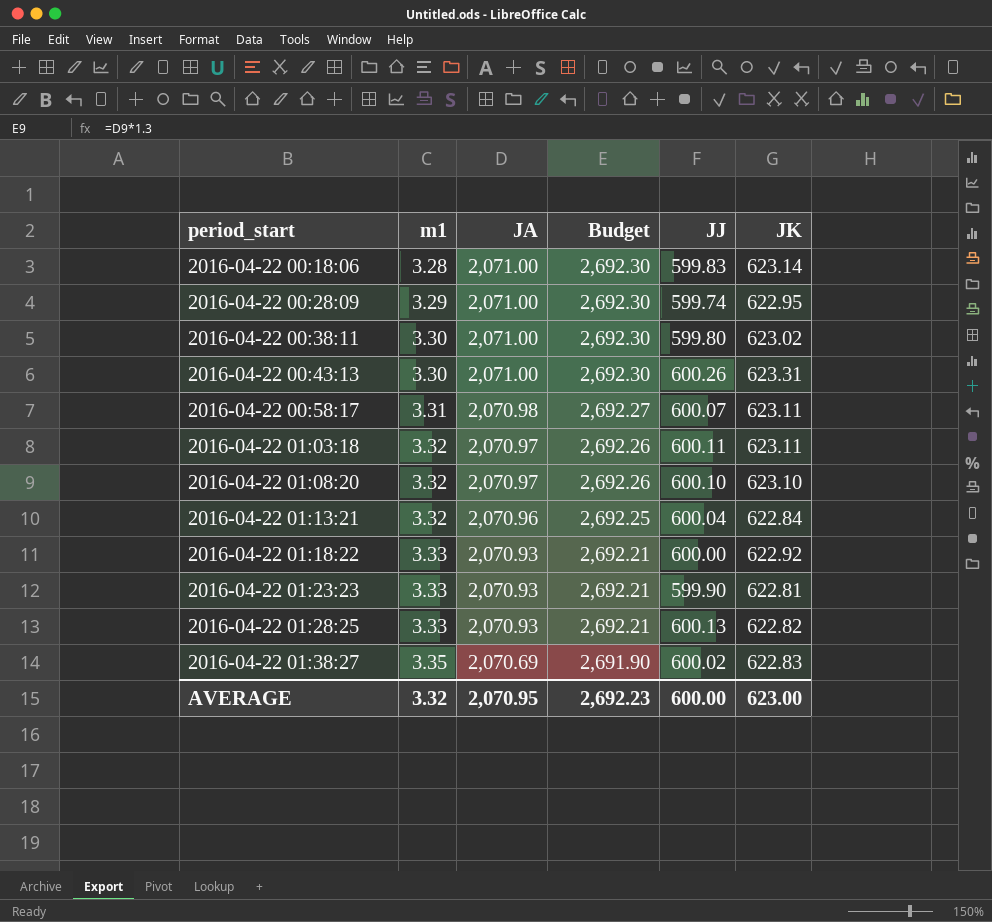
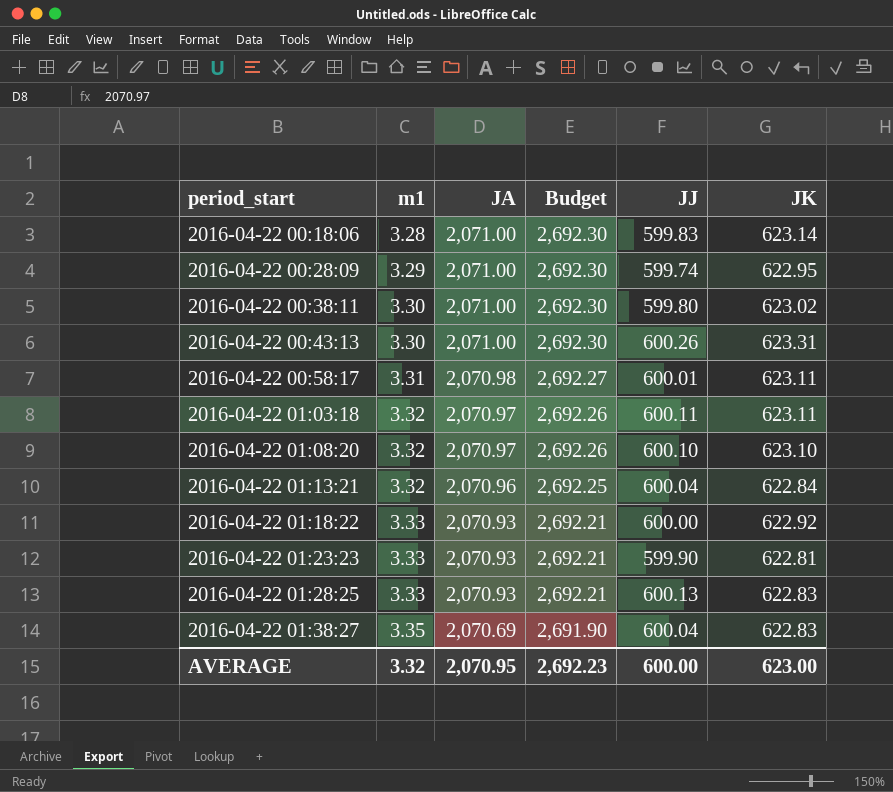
2016-04-22 00:58:17 | JJ: 600.07 -> 600.01
2016-04-22 01:28:25 | JK: 622.82 -> 622.83
2016-04-22 01:38:27 | JJ: 600.02 -> 600.04

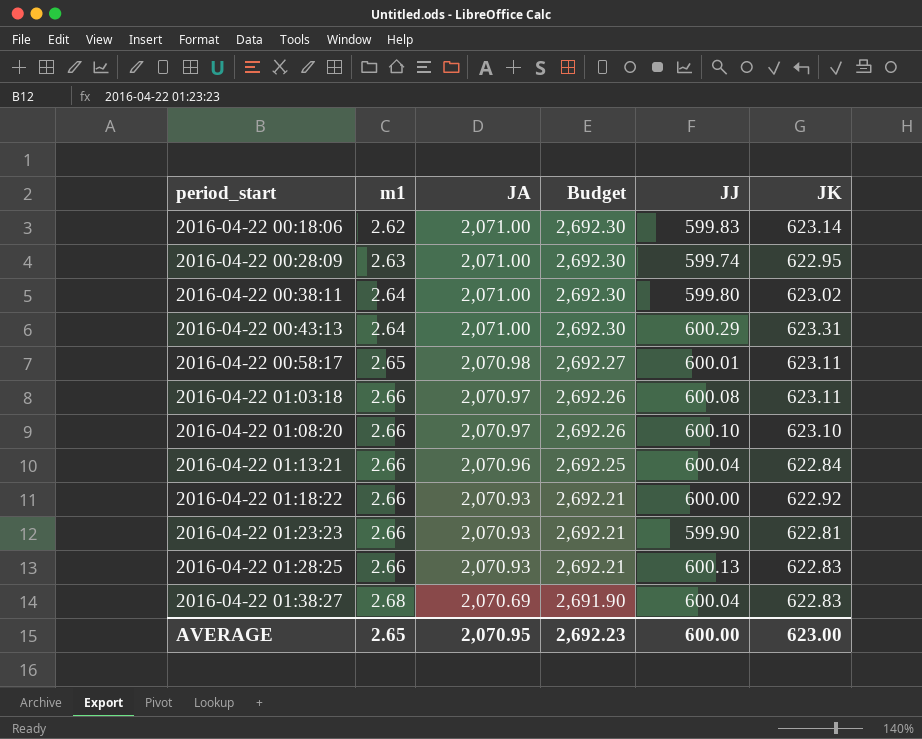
2016-04-22 00:18:06 | m1: 3.28 -> 2.62
2016-04-22 00:28:09 | m1: 3.29 -> 2.63
2016-04-22 00:38:11 | m1: 3.30 -> 2.64
2016-04-22 00:43:13 | m1: 3.30 -> 2.64
2016-04-22 00:43:13 | JJ: 600.26 -> 600.29
2016-04-22 00:58:17 | m1: 3.31 -> 2.65
2016-04-22 01:03:18 | m1: 3.32 -> 2.66
2016-04-22 01:03:18 | JJ: 600.11 -> 600.08
2016-04-22 01:08:20 | m1: 3.32 -> 2.66
2016-04-22 01:13:21 | m1: 3.32 -> 2.66
2016-04-22 01:18:22 | m1: 3.33 -> 2.66
2016-04-22 01:23:23 | m1: 3.33 -> 2.66
2016-04-22 01:28:25 | m1: 3.33 -> 2.66
2016-04-22 01:38:27 | m1: 3.35 -> 2.68
AVERAGE | m1: 3.32 -> 2.65

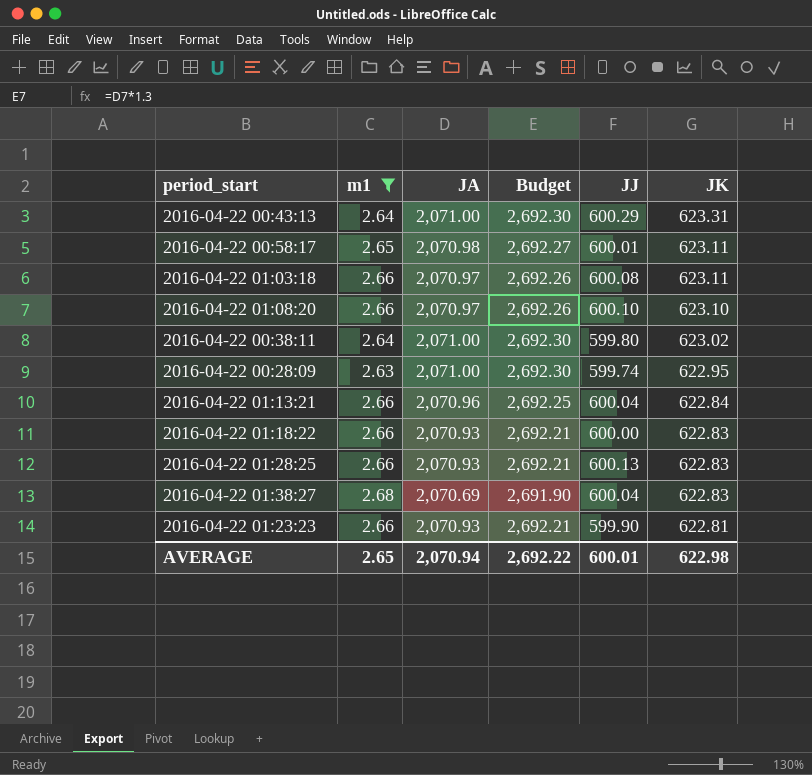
filter: none -> m1 != 2.62
row order: period_start ascending -> JK descending
2016-04-22 01:18:22 | JK: 622.92 -> 622.83
AVERAGE | JA: 2,070.95 -> 2,070.94
AVERAGE | Budget: 2,692.23 -> 2,692.22
AVERAGE | JJ: 600.00 -> 600.01
AVERAGE | JK: 623.00 -> 622.98

